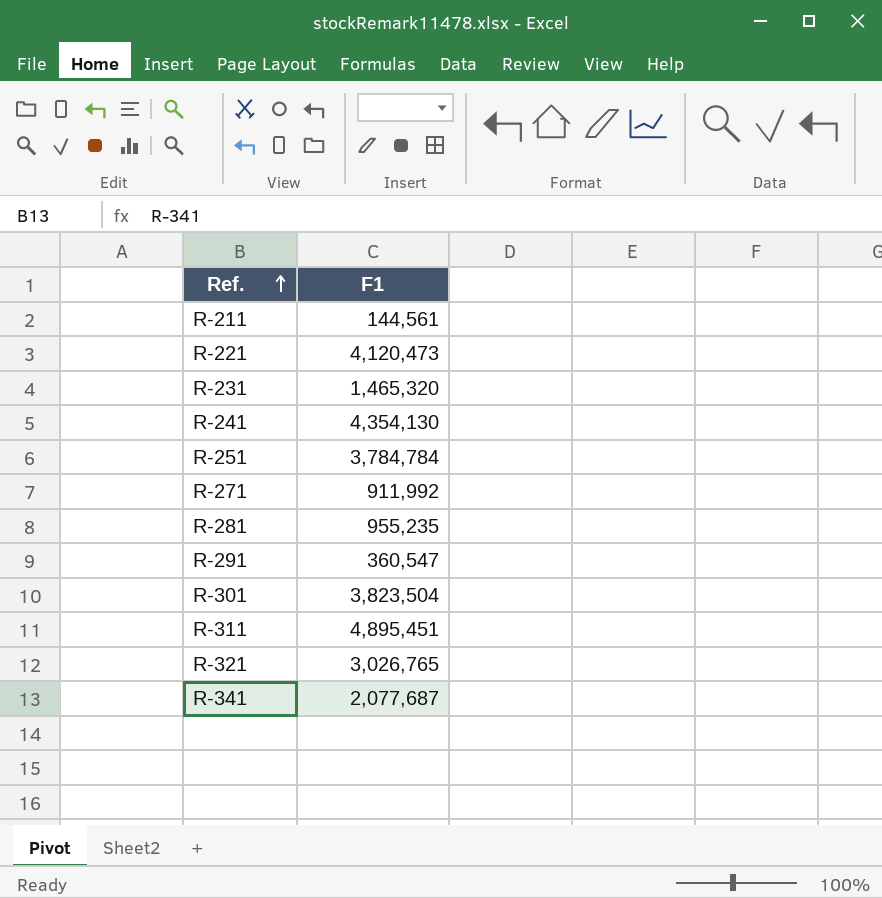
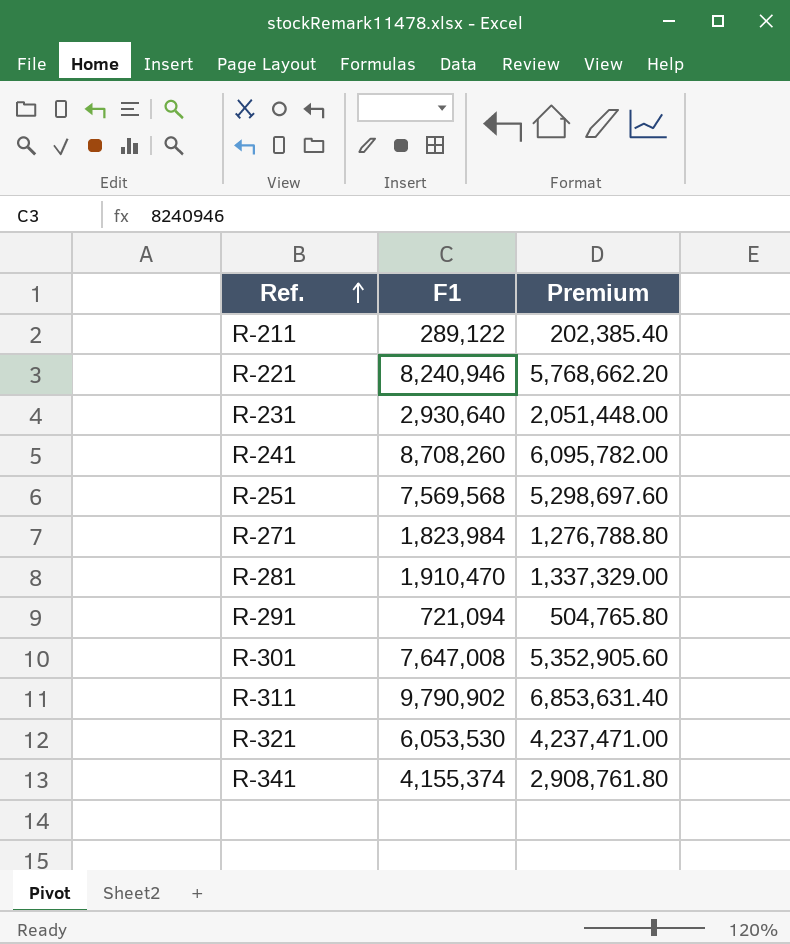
column Premium | formula: none -> [F1] * 0.7
R-211 | F1: 144,561 -> 289,122
R-221 | F1: 4,120,473 -> 8,240,946
R-231 | F1: 1,465,320 -> 2,930,640
R-241 | F1: 4,354,130 -> 8,708,260
R-251 | F1: 3,784,784 -> 7,569,568
R-271 | F1: 911,992 -> 1,823,984
R-281 | F1: 955,235 -> 1,910,470
R-291 | F1: 360,547 -> 721,094
R-301 | F1: 3,823,504 -> 7,647,008
R-311 | F1: 4,895,451 -> 9,790,902
R-321 | F1: 3,026,765 -> 6,053,530
R-341 | F1: 2,077,687 -> 4,155,374

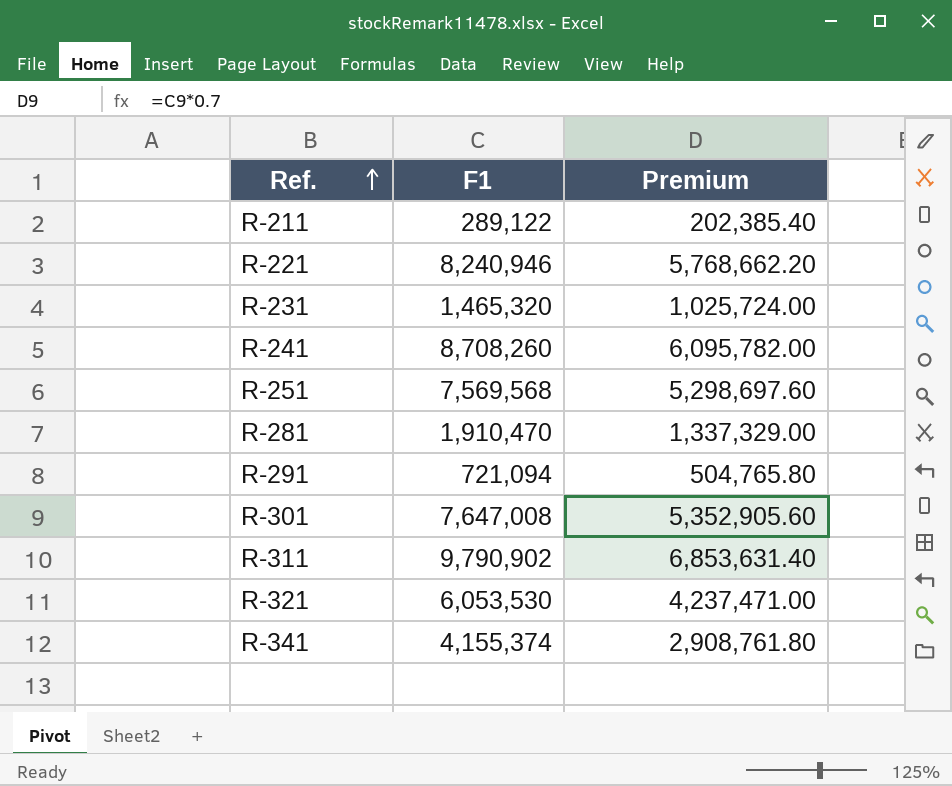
row R-271: 1,823,984 | 1,276,788.80 -> none
R-231 | F1: 2,930,640 -> 1,465,320
R-231 | Premium: 2,051,448.00 -> 1,025,724.00

